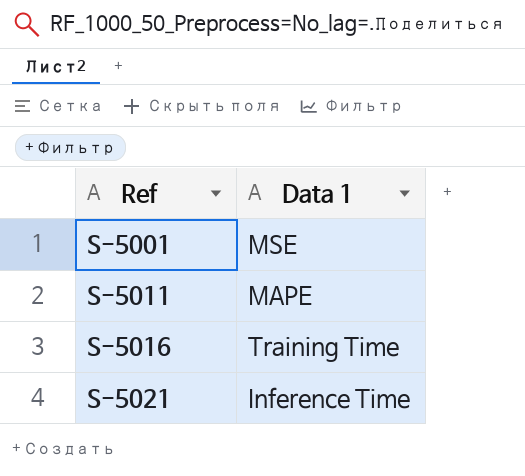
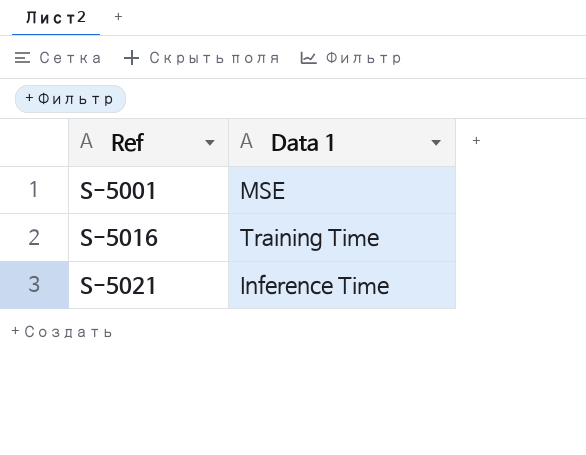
row S-5011: MAPE -> none

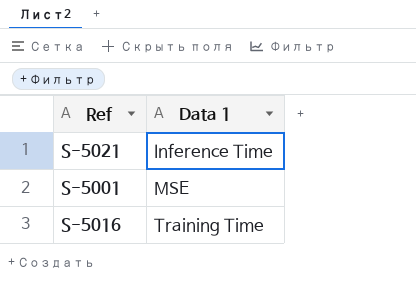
row order: Ref ascending -> Data 1 ascending

